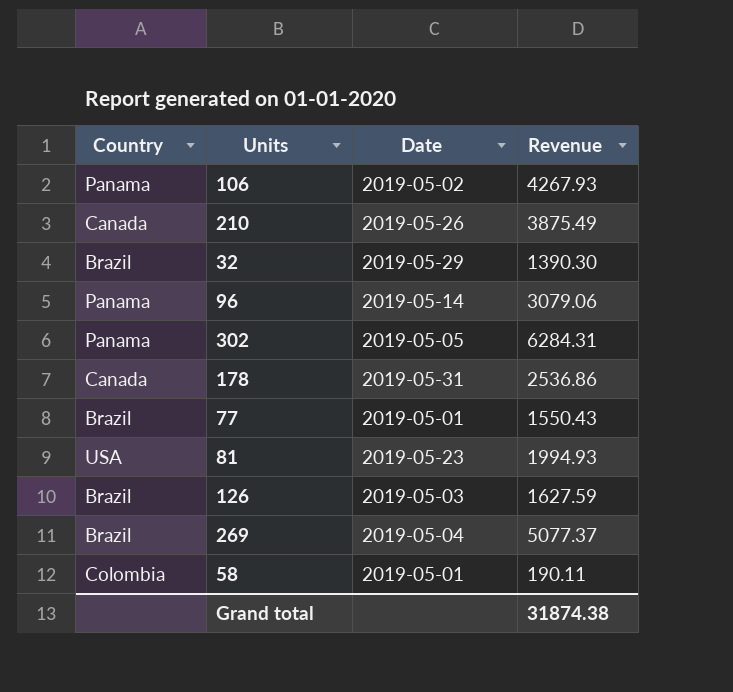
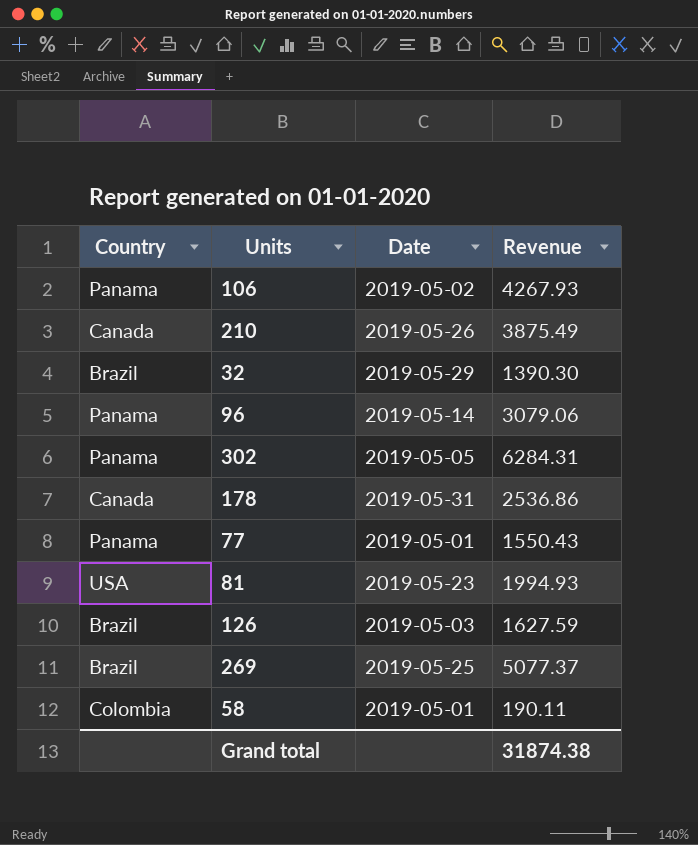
77 | Country: Brazil -> Panama
269 | Date: 2019-05-04 -> 2019-05-25

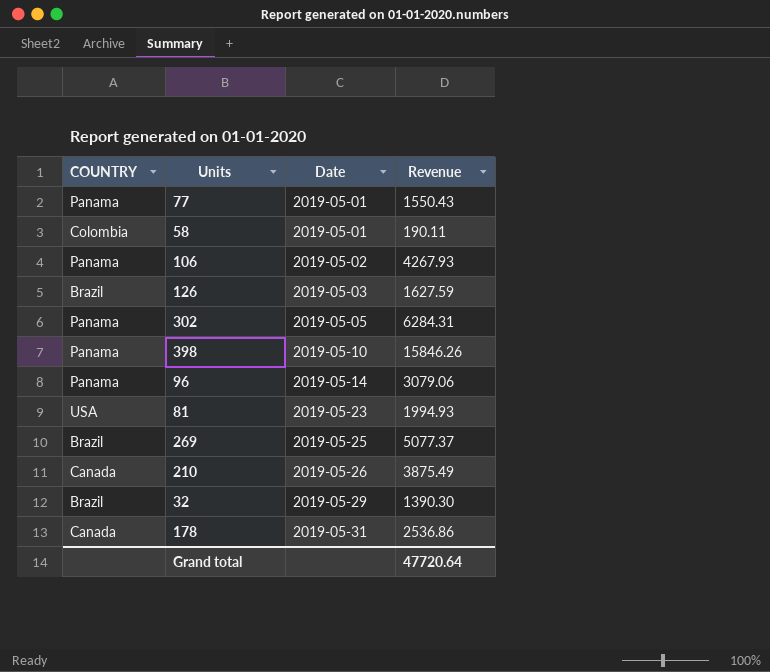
row order: none -> Date ascending
column name: Country -> COUNTRY
row 398: none -> Panama | 2019-05-10 | 15846.26
Grand total | Revenue: 31874.38 -> 47720.64

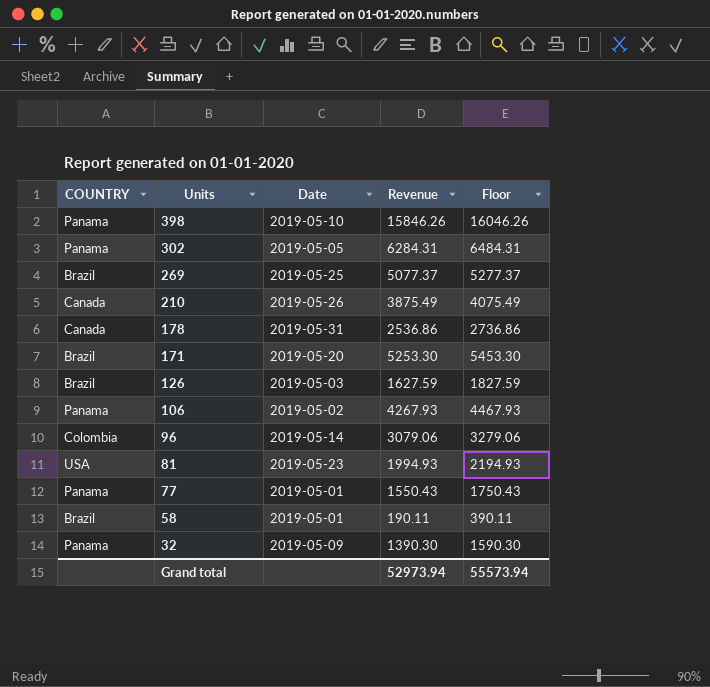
row order: Date ascending -> Units descending
column Floor | formula: none -> [Revenue] + 200
row 171: none -> Brazil | 2019-05-20 | 5253.30 | 5453.30
96 | COUNTRY: Panama -> Colombia
58 | COUNTRY: Colombia -> Brazil
32 | COUNTRY: Brazil -> Panama
32 | Date: 2019-05-29 -> 2019-05-09
Grand total | Revenue: 47720.64 -> 52973.94

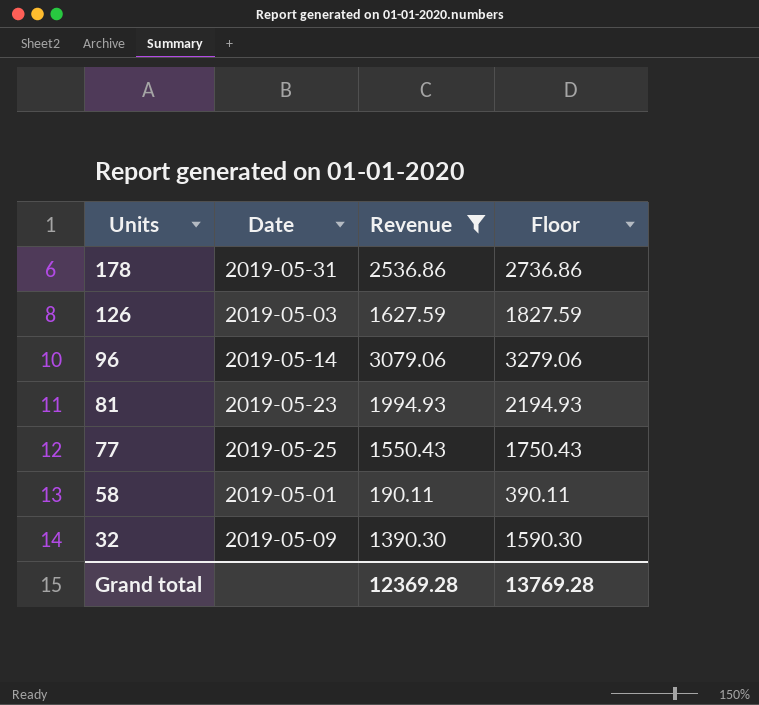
filter: none -> Revenue <= 3079.06
column COUNTRY | position: 1 -> none
77 | Date: 2019-05-01 -> 2019-05-25
Grand total | Revenue: 52973.94 -> 12369.28
Grand total | Floor: 55573.94 -> 13769.28

